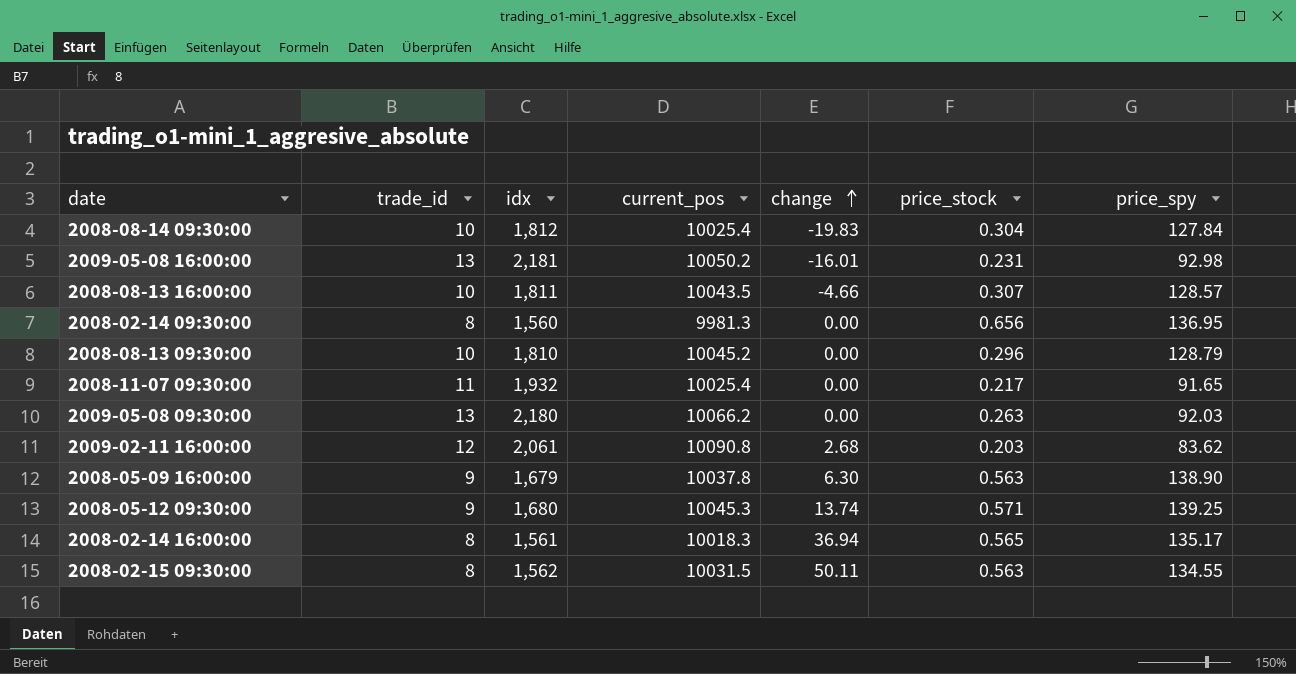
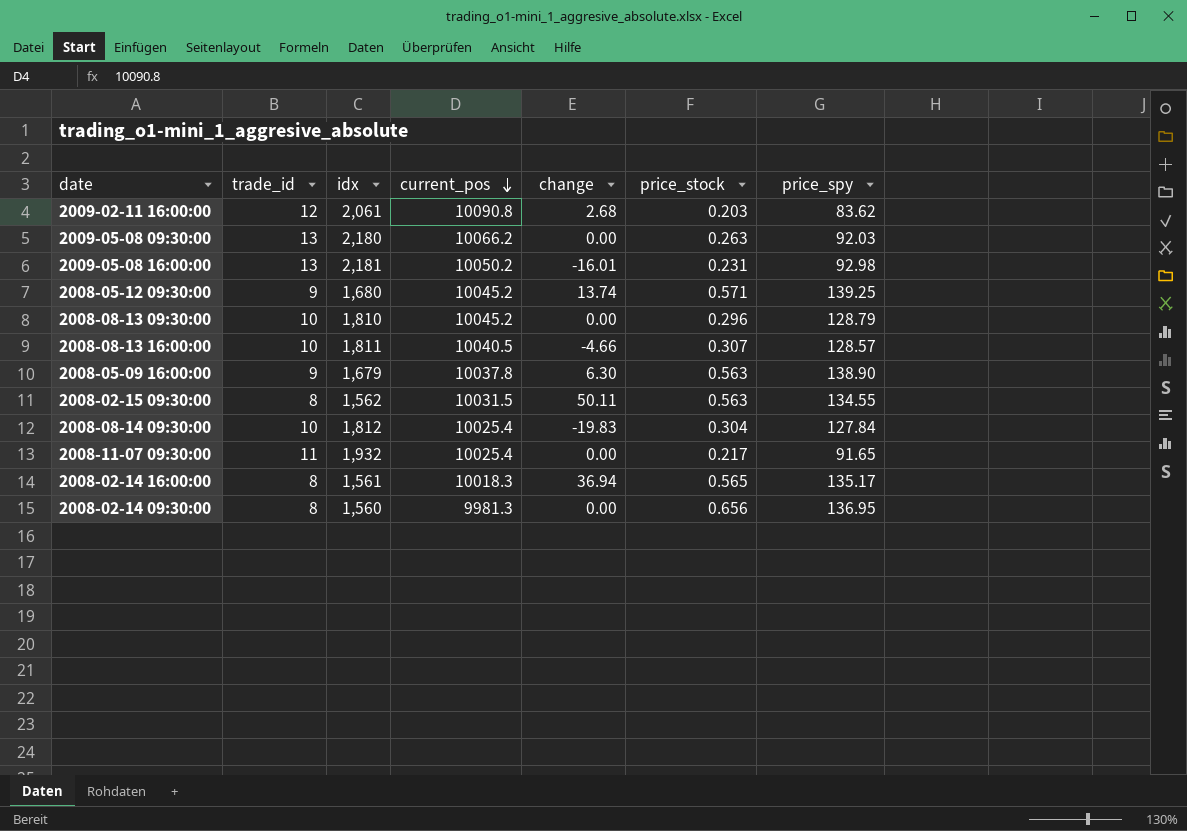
row order: change ascending -> current_pos descending
2008-05-12 09:30:00 | current_pos: 10045.3 -> 10045.2
2008-08-13 16:00:00 | current_pos: 10043.5 -> 10040.5

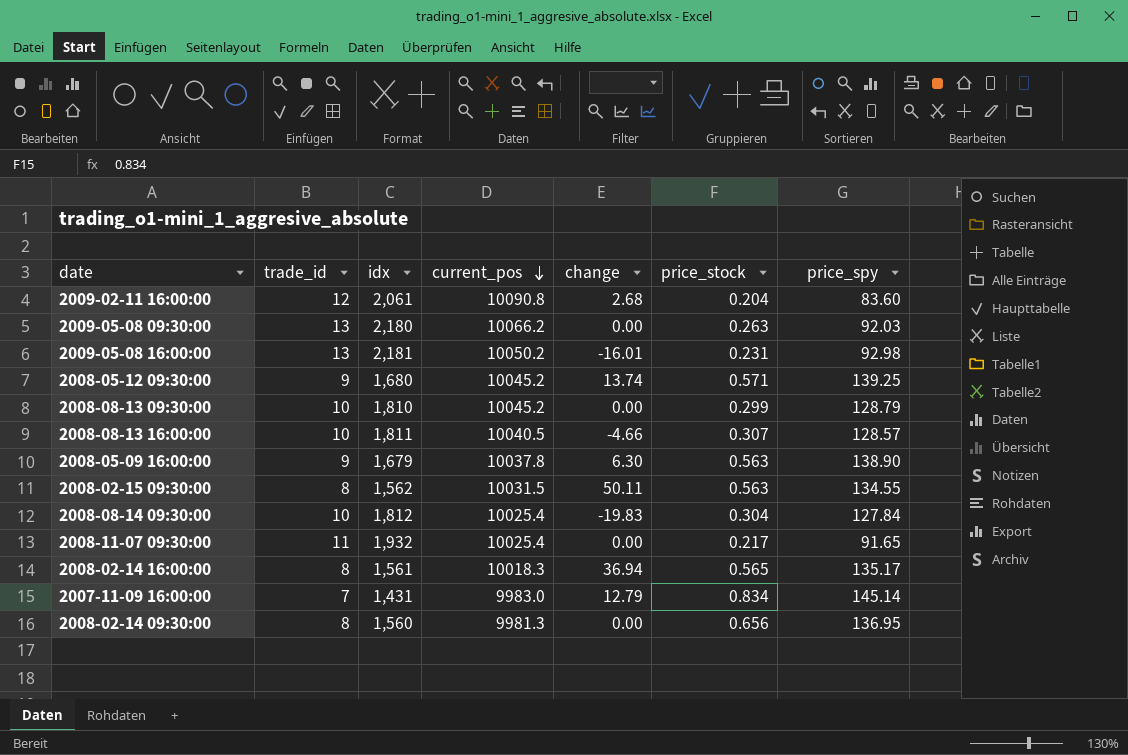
2009-02-11 16:00:00 | price_stock: 0.203 -> 0.204
2009-02-11 16:00:00 | price_spy: 83.62 -> 83.60
2008-08-13 09:30:00 | price_stock: 0.296 -> 0.299
row 2007-11-09 16:00:00: none -> 7 | 1,431 | 9983.0 | 12.79 | 0.834 | 145.14

